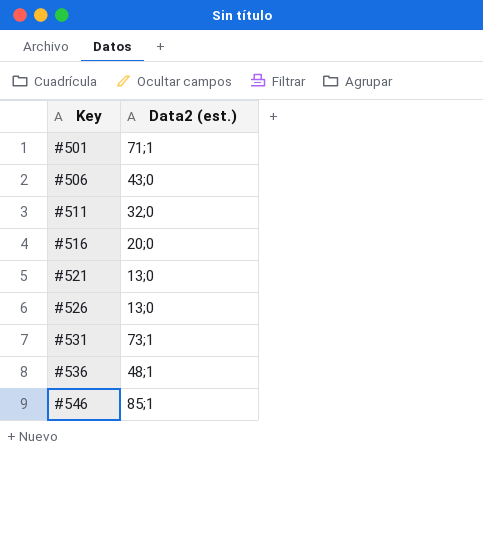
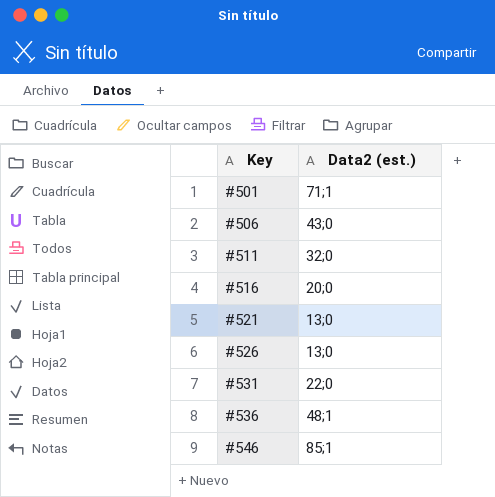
#531 | Data2 (est.): 73;1 -> 22;0

